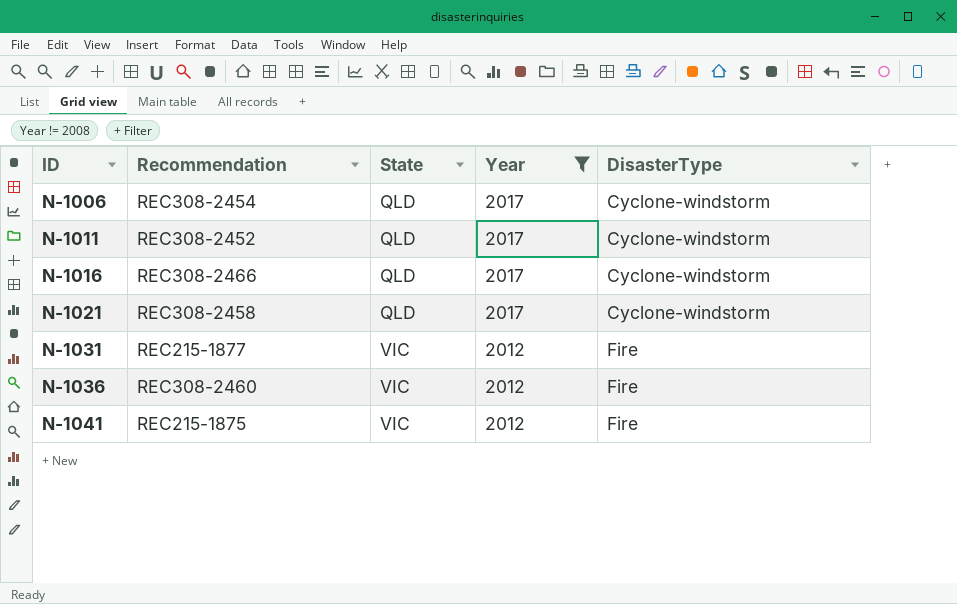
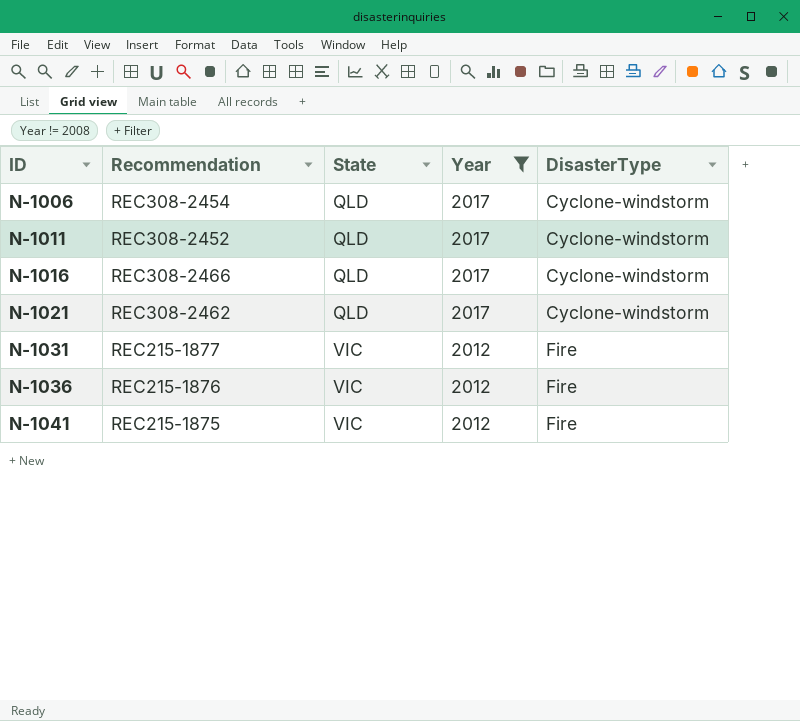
N-1021 | Recommendation: REC308-2458 -> REC308-2462
N-1036 | Recommendation: REC308-2460 -> REC215-1876

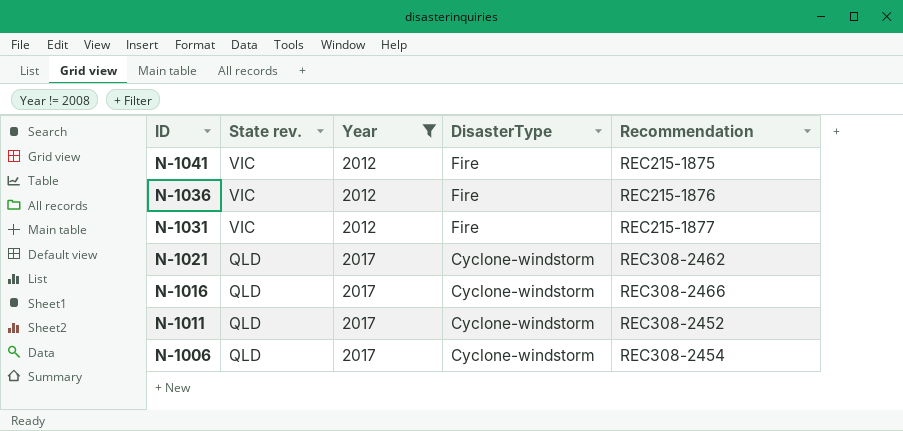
row order: ID ascending -> ID descending
column name: State -> State rev.
column Recommendation | position: 2 -> 5

